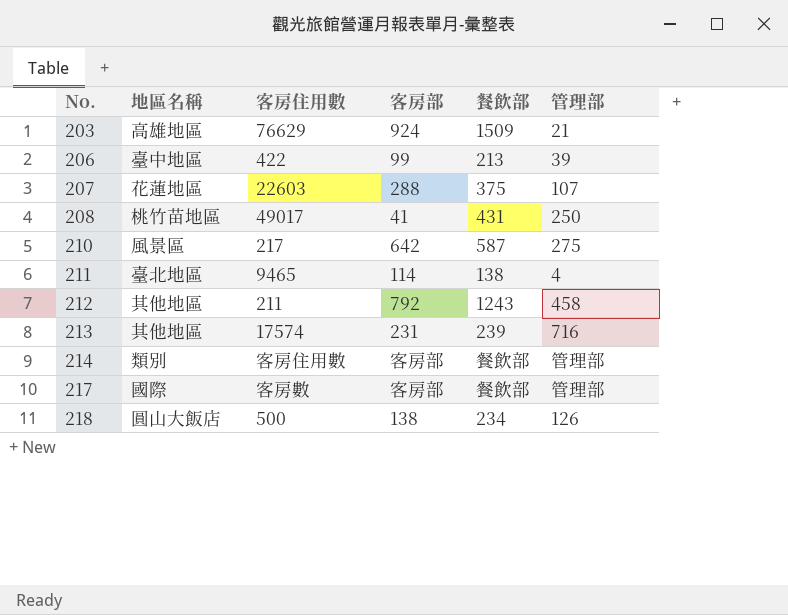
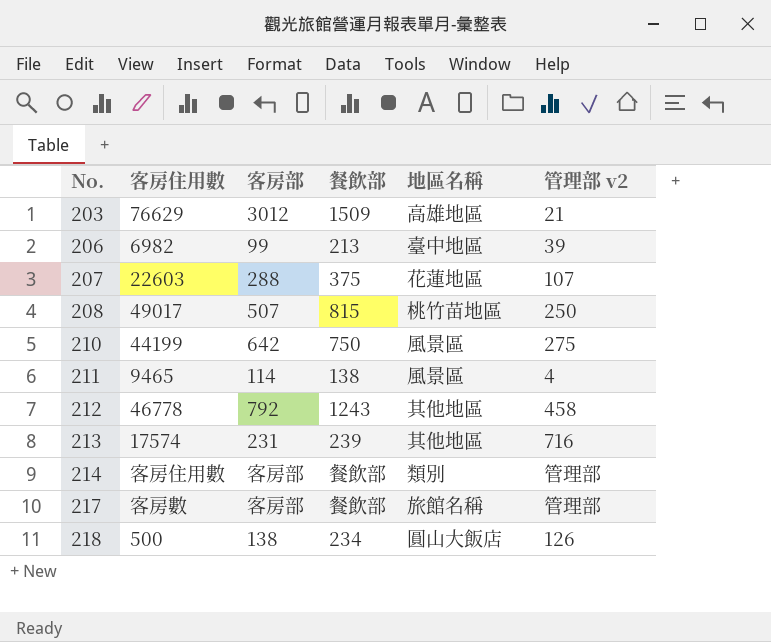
column 地區名稱 | position: 2 -> 5
column name: 管理部 -> 管理部 v2
203 | 客房部: 924 -> 3012
206 | 客房住用數: 422 -> 6982
208 | 客房部: 41 -> 507
208 | 餐飲部: 431 -> 815
210 | 客房住用數: 217 -> 44199
210 | 餐飲部: 587 -> 750
211 | 地區名稱: 臺北地區 -> 風景區
212 | 客房住用數: 211 -> 46778
217 | 地區名稱: 國際 -> 旅館名稱

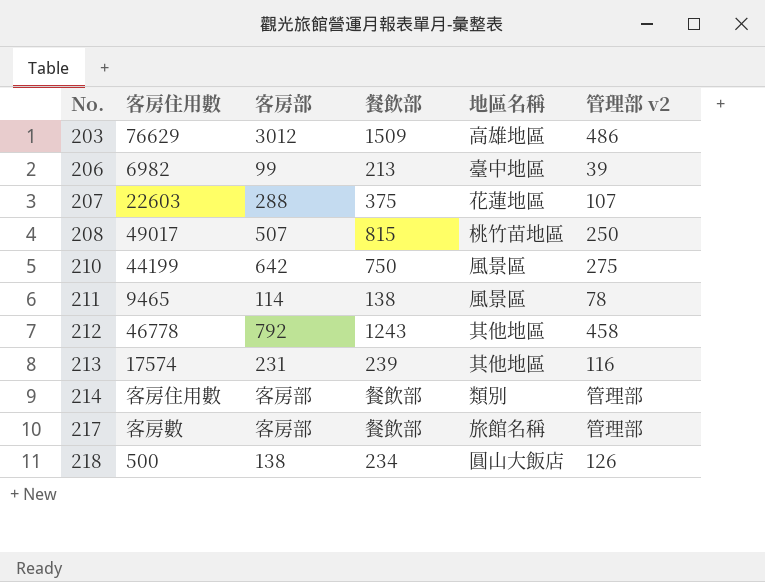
203 | 管理部 v2: 21 -> 486
211 | 管理部 v2: 4 -> 78
213 | 管理部 v2: 716 -> 116

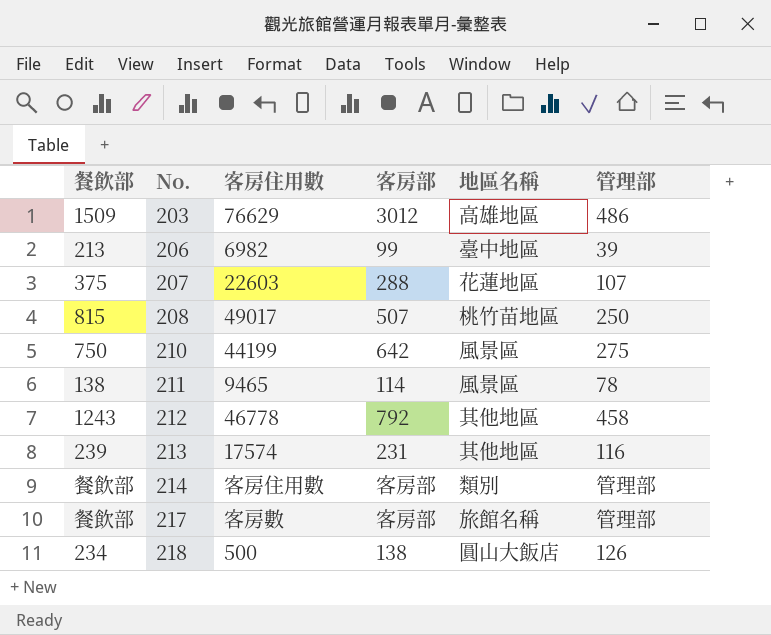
column 餐飲部 | position: 4 -> 1
column name: 管理部 v2 -> 管理部

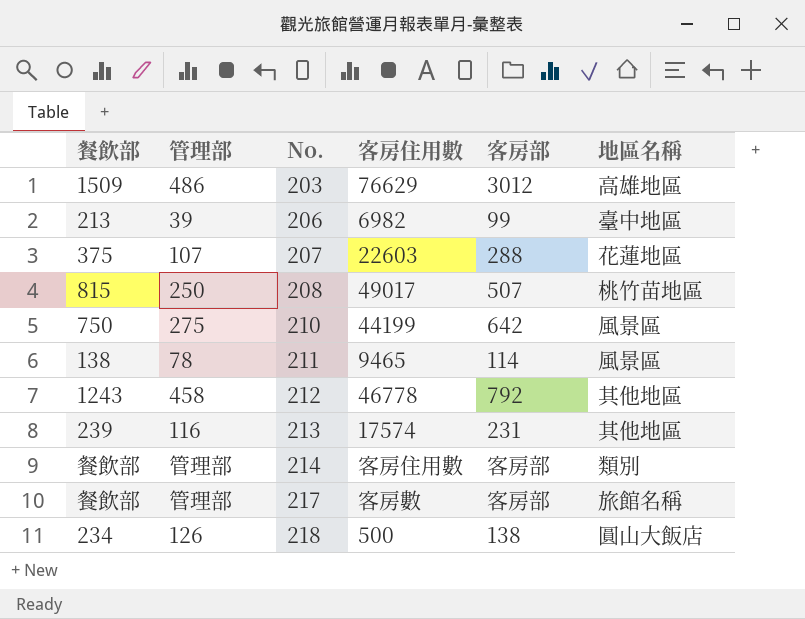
column 管理部 | position: 6 -> 2

